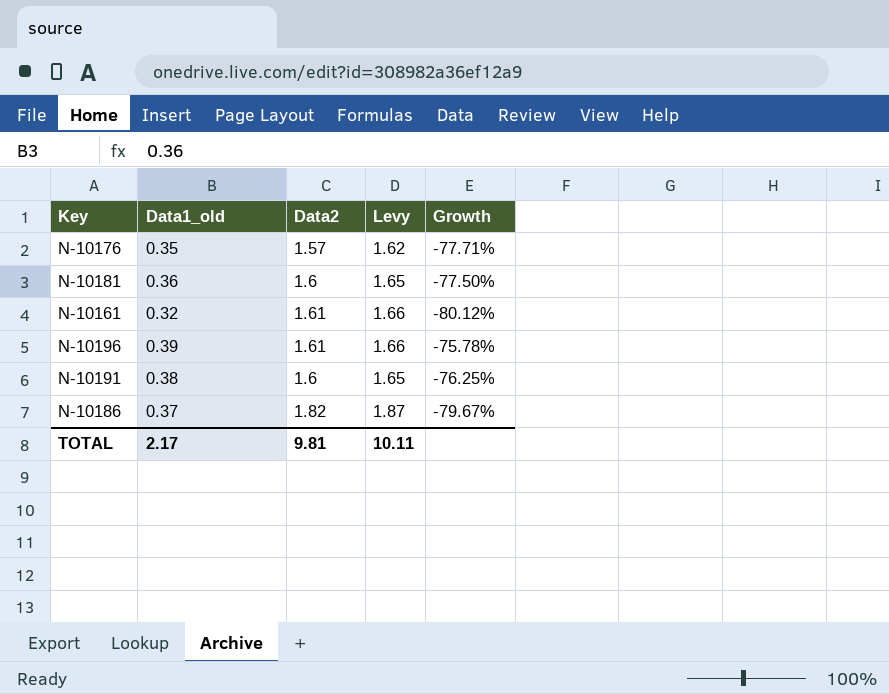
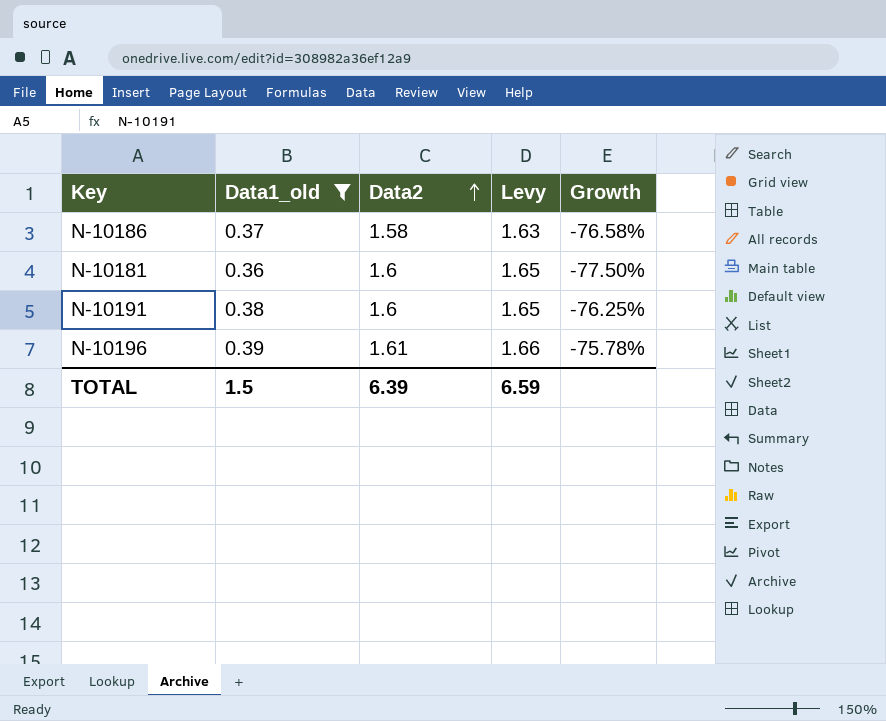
filter: none -> Data1_old >= 0.36
row order: none -> Data2 ascending
N-10186 | Data2: 1.82 -> 1.58
N-10186 | Levy: 1.87 -> 1.63
N-10186 | Growth: -79.67% -> -76.58%
TOTAL | Data1_old: 2.17 -> 1.5
TOTAL | Data2: 9.81 -> 6.39
TOTAL | Levy: 10.11 -> 6.59

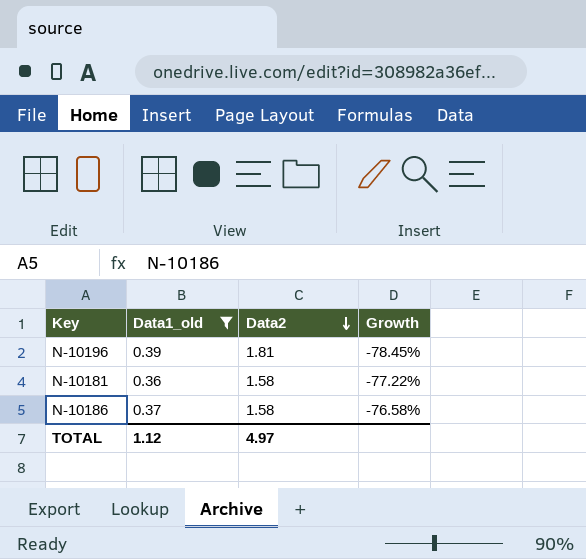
row order: Data2 ascending -> Data2 descending
column Levy | formula: [Data2] * 1.03 -> none
row N-10191: 0.38 | 1.6 | 1.65 | -76.25% -> none
N-10196 | Data2: 1.61 -> 1.81
N-10196 | Growth: -75.78% -> -78.45%
N-10181 | Data2: 1.6 -> 1.58
N-10181 | Growth: -77.50% -> -77.22%
TOTAL | Data1_old: 1.5 -> 1.12
TOTAL | Data2: 6.39 -> 4.97

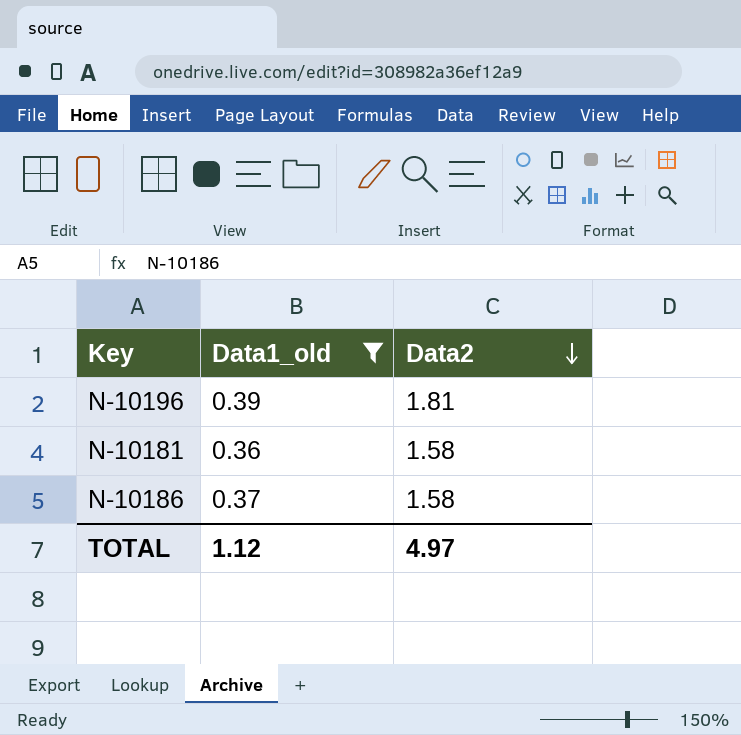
column Growth | formula: ([Data1_old] - [Data2]) / [Data2] -> none

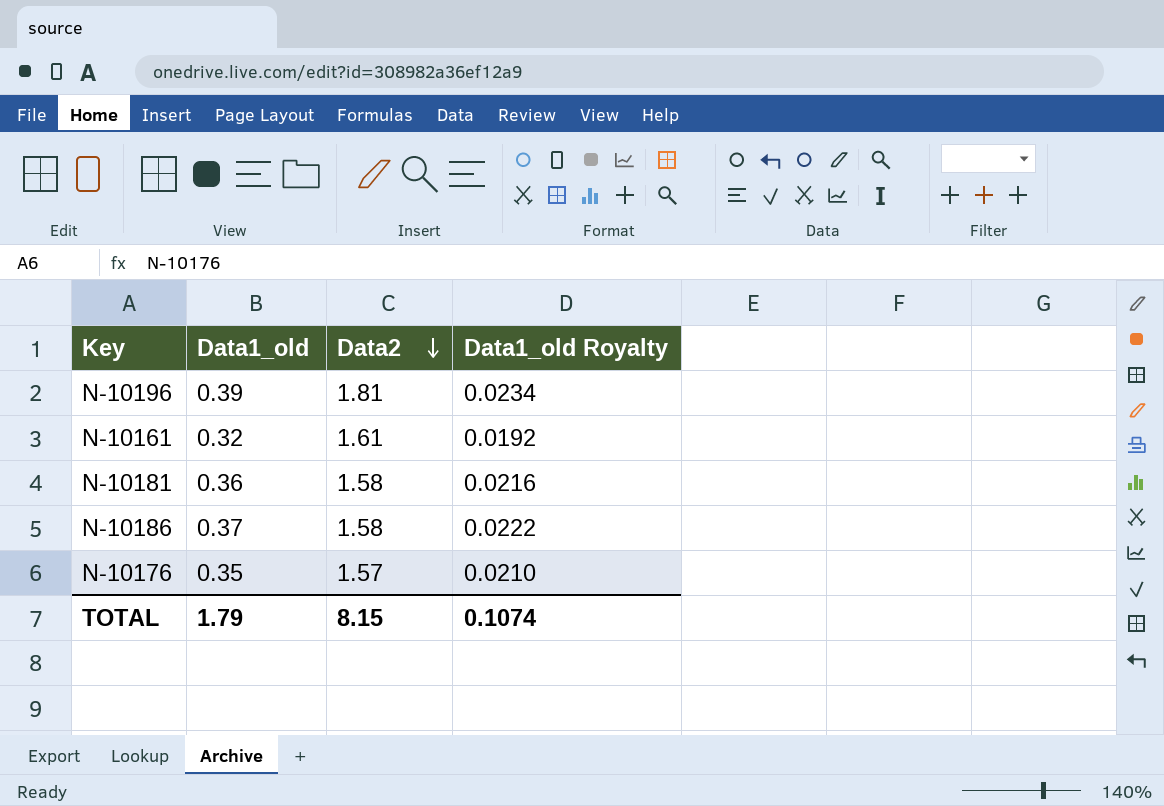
filter: Data1_old >= 0.36 -> none
column Data1_old Royalty | formula: none -> [Data1_old] * 0.06
TOTAL | Data1_old: 1.12 -> 1.79
TOTAL | Data2: 4.97 -> 8.15

